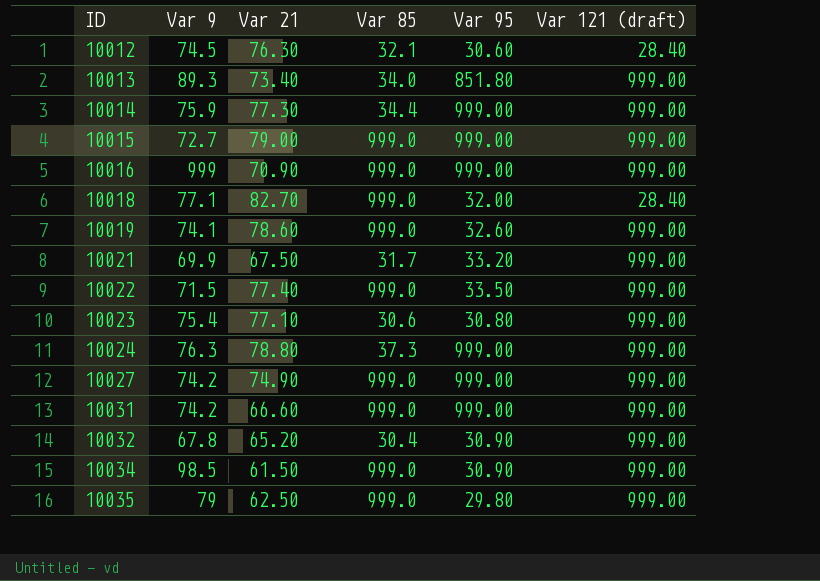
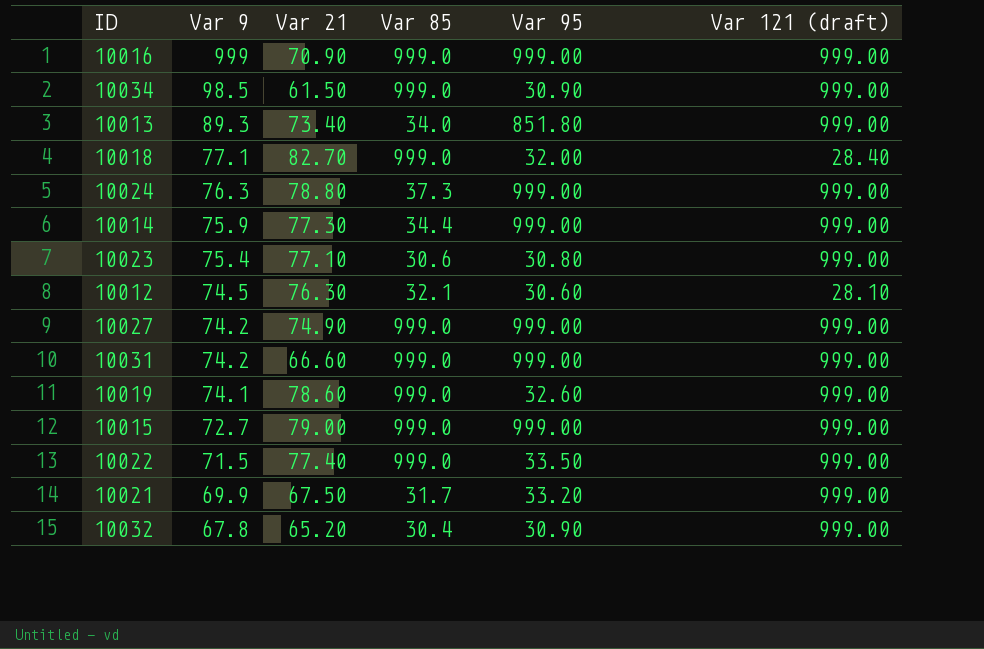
row order: ID ascending -> Var 9 descending
row 10035: 79 | 62.50 | 999.0 | 29.80 | 999.00 -> none
10012 | Var 121 (draft): 28.40 -> 28.10

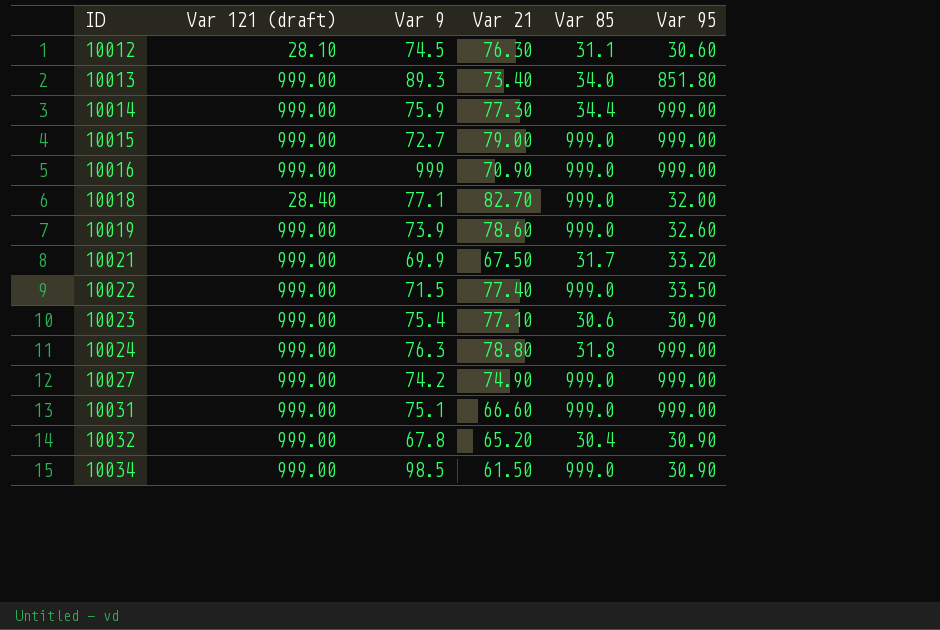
row order: Var 9 descending -> ID ascending
column Var 121 (draft) | position: 6 -> 2
10012 | Var 85: 32.1 -> 31.1
10019 | Var 9: 74.1 -> 73.9
10023 | Var 95: 30.80 -> 30.90
10024 | Var 85: 37.3 -> 31.8
10031 | Var 9: 74.2 -> 75.1

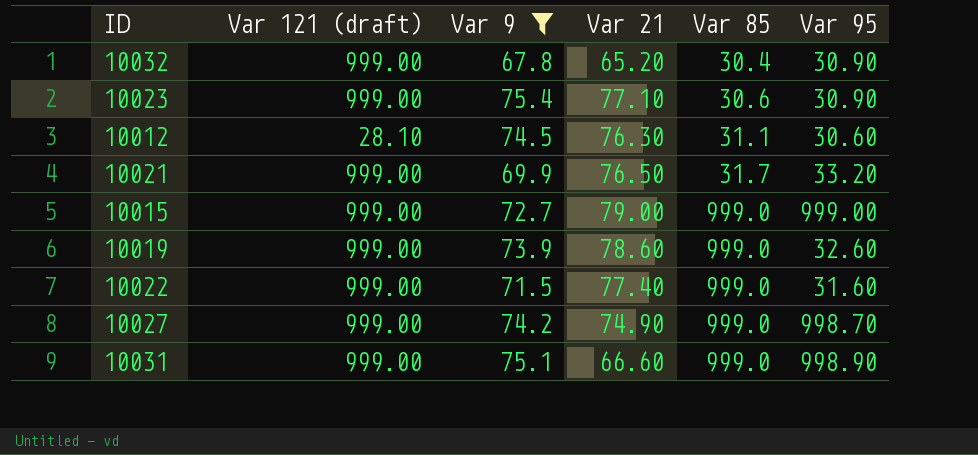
filter: none -> Var 9 <= 75.4
row order: ID ascending -> Var 85 ascending
10021 | Var 21: 67.50 -> 76.50
10022 | Var 95: 33.50 -> 31.60
10027 | Var 95: 999.00 -> 998.70
10031 | Var 95: 999.00 -> 998.90

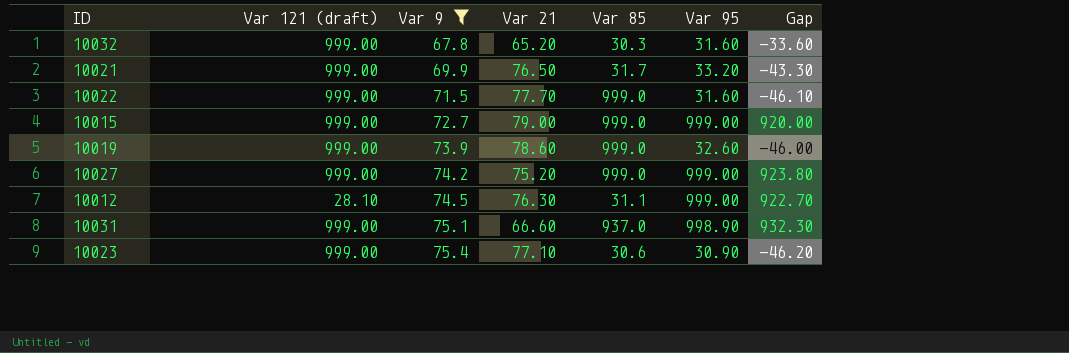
row order: Var 85 ascending -> Var 9 ascending
column Gap | formula: none -> [Var 95] - [Var 21]
10032 | Var 85: 30.4 -> 30.3
10032 | Var 95: 30.90 -> 31.60
10022 | Var 21: 77.40 -> 77.70
10027 | Var 21: 74.90 -> 75.20
10027 | Var 95: 998.70 -> 999.00
10012 | Var 95: 30.60 -> 999.00
10031 | Var 85: 999.0 -> 937.0

